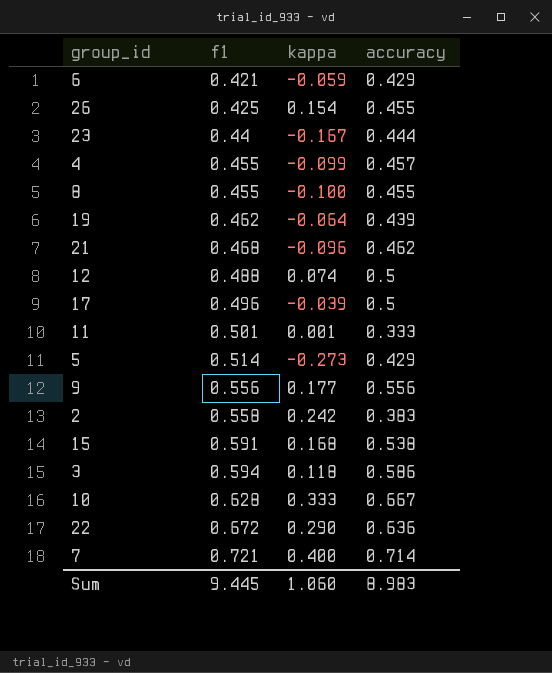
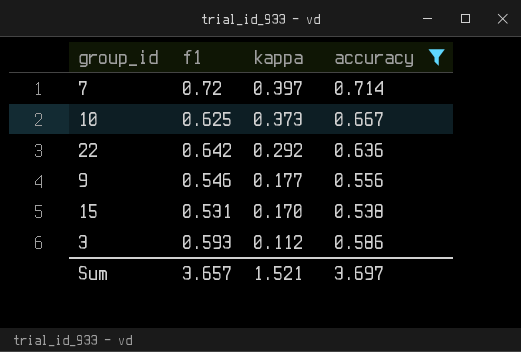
filter: none -> accuracy >= 0.538
row order: f1 ascending -> kappa descending
7 | f1: 0.721 -> 0.72
7 | kappa: 0.400 -> 0.397
10 | f1: 0.628 -> 0.625
10 | kappa: 0.333 -> 0.373
22 | f1: 0.672 -> 0.642
22 | kappa: 0.290 -> 0.292
9 | f1: 0.556 -> 0.546
15 | f1: 0.591 -> 0.531
15 | kappa: 0.168 -> 0.170
3 | f1: 0.594 -> 0.593
3 | kappa: 0.118 -> 0.112
Sum | f1: 9.445 -> 3.657
Sum | kappa: 1.060 -> 1.521
Sum | accuracy: 8.983 -> 3.697

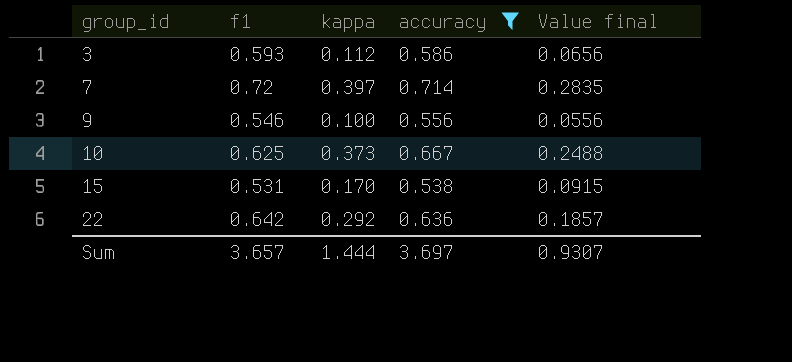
row order: kappa descending -> group_id ascending
column Value final | formula: none -> [kappa] * [accuracy]
9 | kappa: 0.177 -> 0.100
Sum | kappa: 1.521 -> 1.444

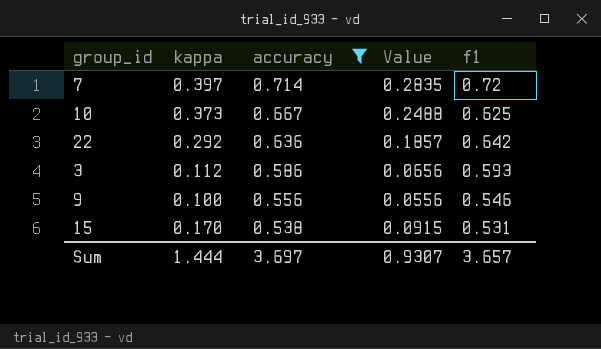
row order: group_id ascending -> accuracy descending
column name: Value final -> Value
column f1 | position: 2 -> 5

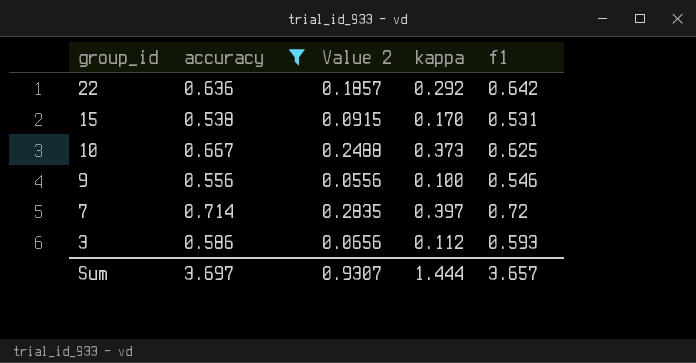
row order: accuracy descending -> group_id descending
column name: Value -> Value 2
column kappa | position: 2 -> 4

